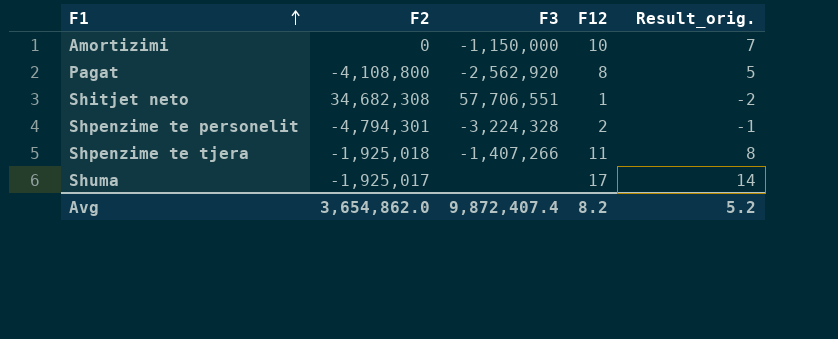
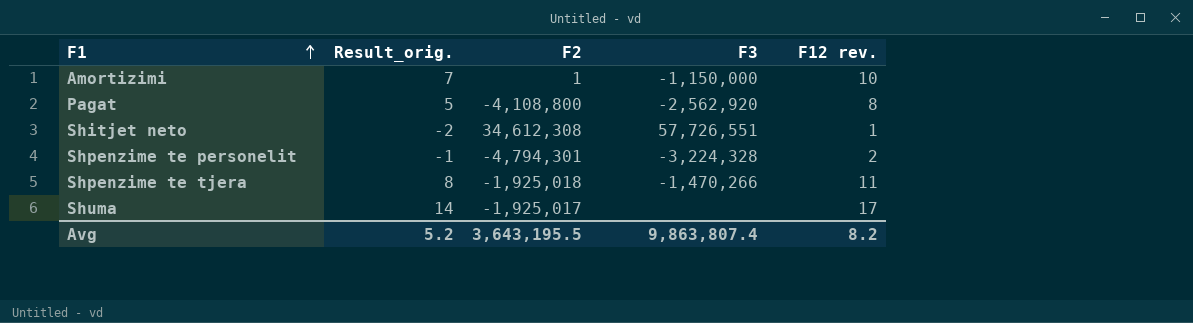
column Result_orig. | position: 5 -> 2
column name: F12 -> F12 rev.
Amortizimi | F2: 0 -> 1
Shitjet neto | F2: 34,682,308 -> 34,612,308
Shitjet neto | F3: 57,706,551 -> 57,726,551
Shpenzime te tjera | F3: -1,407,266 -> -1,470,266
Avg | F2: 3,654,862.0 -> 3,643,195.5
Avg | F3: 9,872,407.4 -> 9,863,807.4

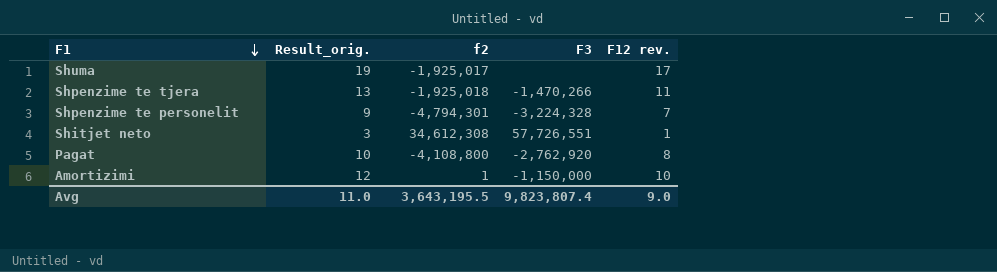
row order: F1 ascending -> F1 descending
column Result_orig. | formula: [F12 rev.] - 3 -> [F12 rev.] + 2
column name: F2 -> f2
Shpenzime te personelit | F12 rev.: 2 -> 7
Pagat | F3: -2,562,920 -> -2,762,920
Avg | Result_orig.: 5.2 -> 11.0
Avg | F3: 9,863,807.4 -> 9,823,807.4
Avg | F12 rev.: 8.2 -> 9.0

